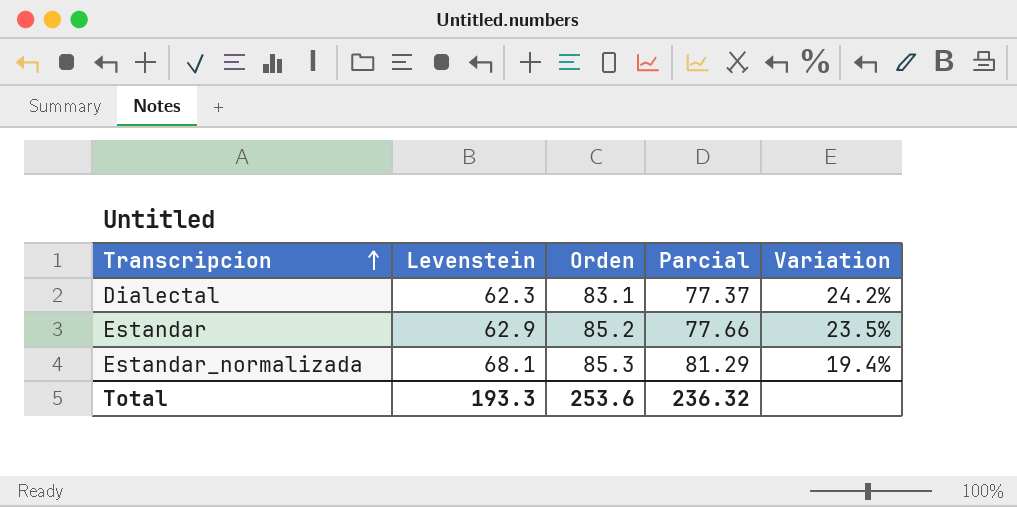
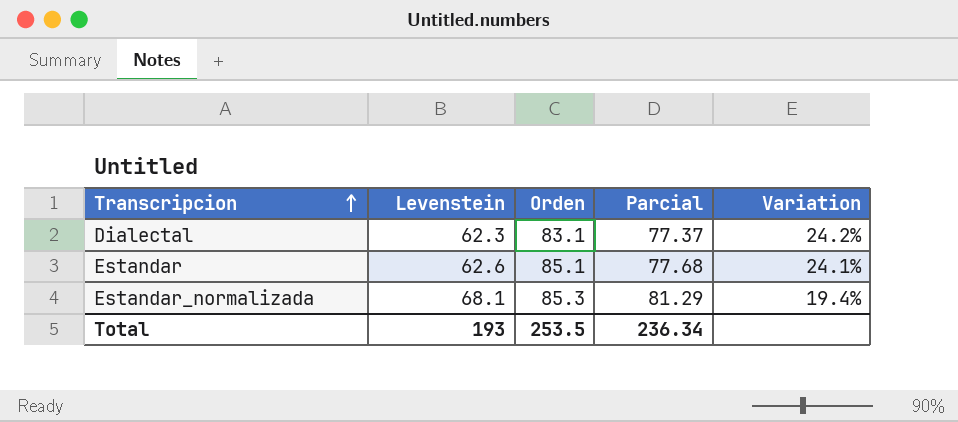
Estandar | Levenstein: 62.9 -> 62.6
Estandar | Orden: 85.2 -> 85.1
Estandar | Parcial: 77.66 -> 77.68
Estandar | Variation: 23.5% -> 24.1%
Total | Levenstein: 193.3 -> 193
Total | Orden: 253.6 -> 253.5
Total | Parcial: 236.32 -> 236.34

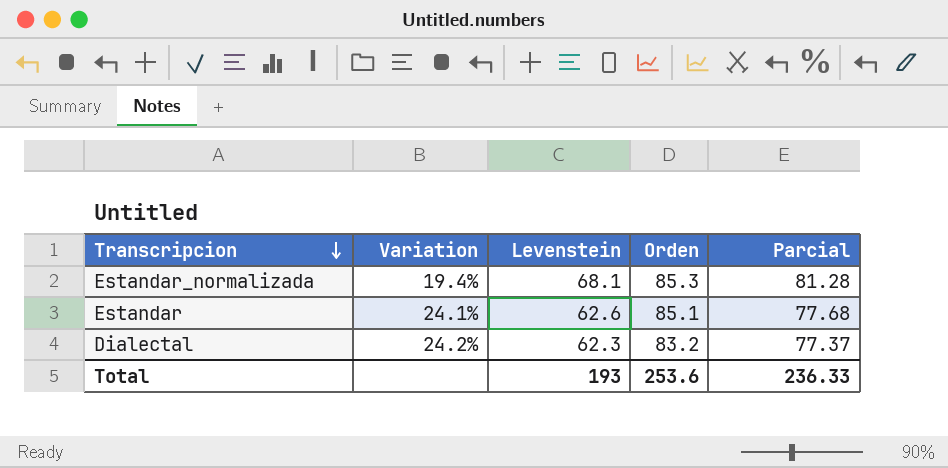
row order: Transcripcion ascending -> Transcripcion descending
column Variation | position: 5 -> 2
Estandar_normalizada | Parcial: 81.29 -> 81.28
Dialectal | Orden: 83.1 -> 83.2
Total | Orden: 253.5 -> 253.6
Total | Parcial: 236.34 -> 236.33

